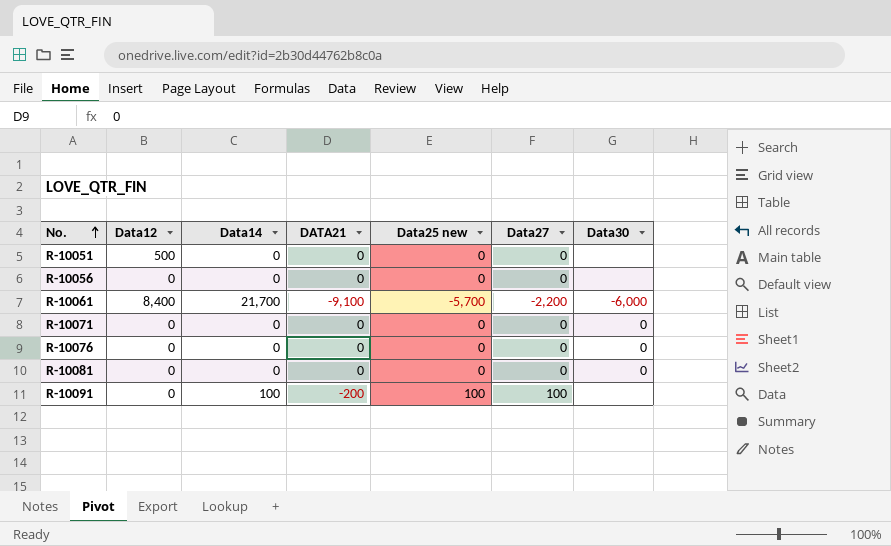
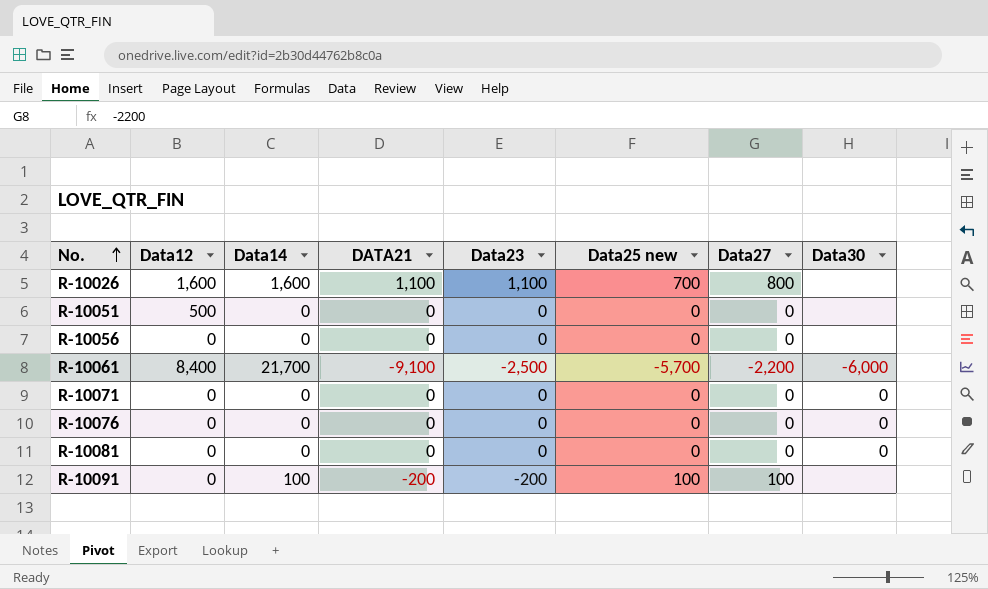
column Data23 | position: none -> 5
row R-10026: none -> 1,600 | 1,600 | 1,100 | 1,100 | 700 | 800 | none

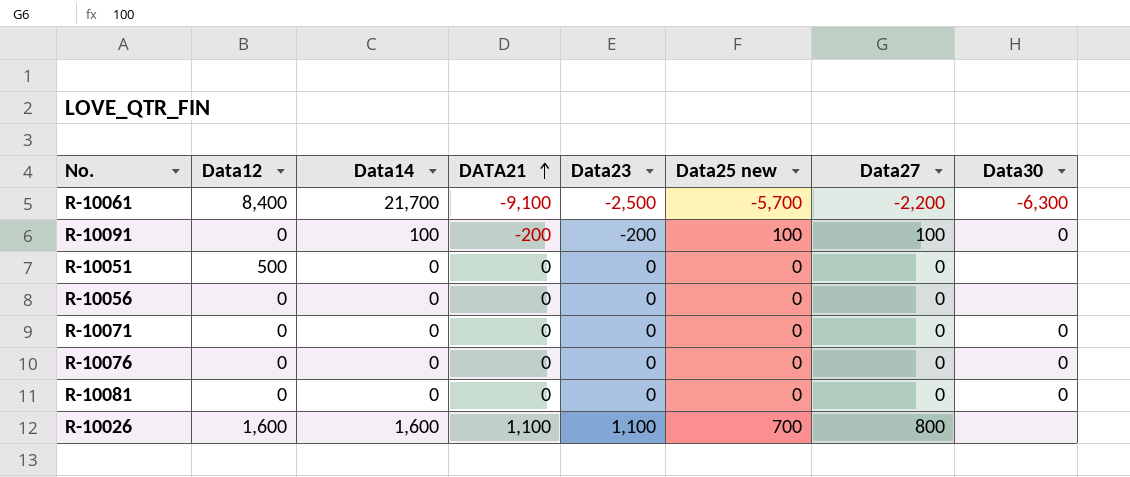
row order: No. ascending -> DATA21 ascending
R-10061 | Data30: -6,000 -> -6,300
R-10091 | Data30: none -> 0

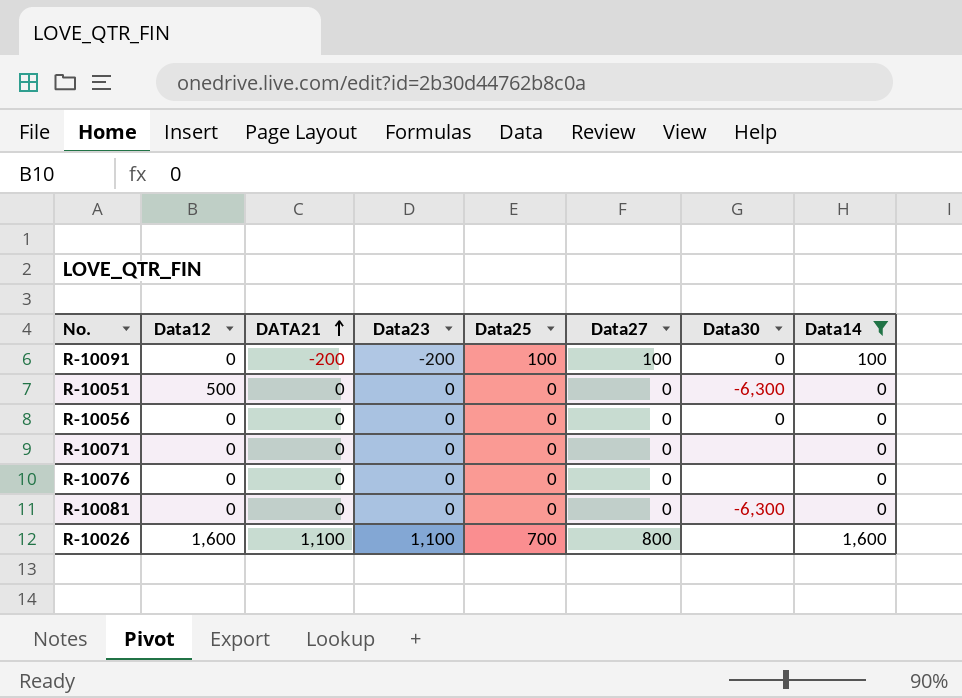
filter: none -> Data14 != 21,700
column name: Data25 new -> Data25
column Data14 | position: 3 -> 8
R-10051 | Data30: none -> -6,300
R-10056 | Data30: none -> 0
R-10071 | Data30: 0 -> none
R-10076 | Data30: 0 -> none
R-10081 | Data30: 0 -> -6,300

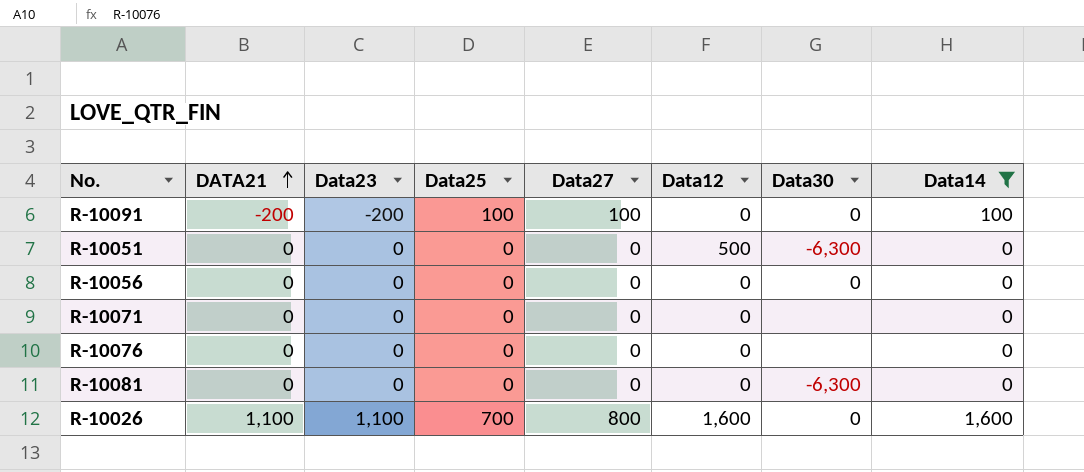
column Data12 | position: 2 -> 6
R-10026 | Data30: none -> 0

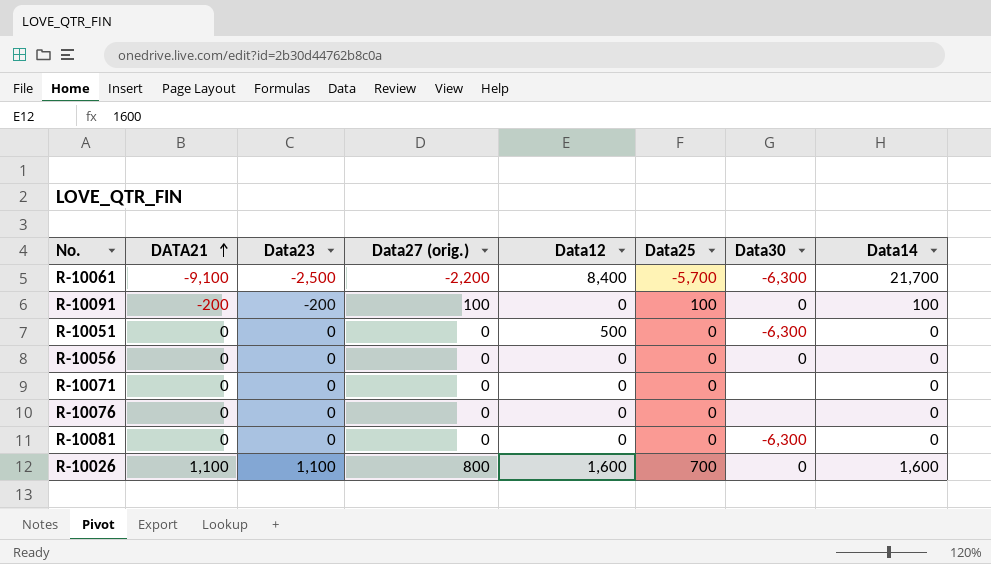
filter: Data14 != 21,700 -> none
column name: Data27 -> Data27 (orig.)
column Data25 | position: 4 -> 6

